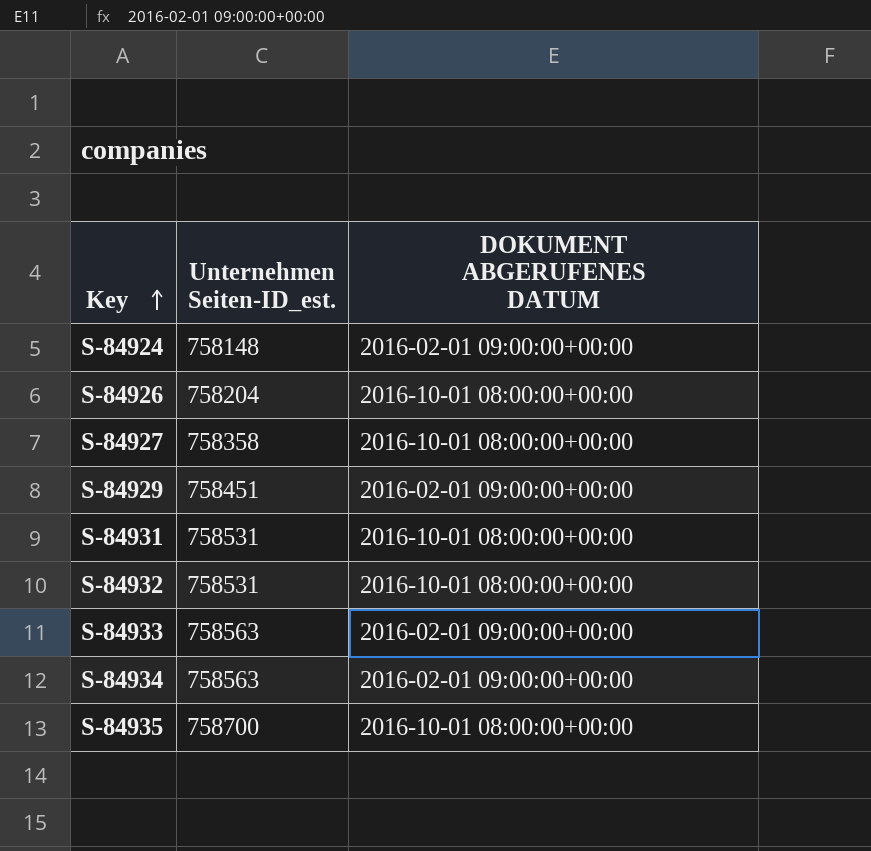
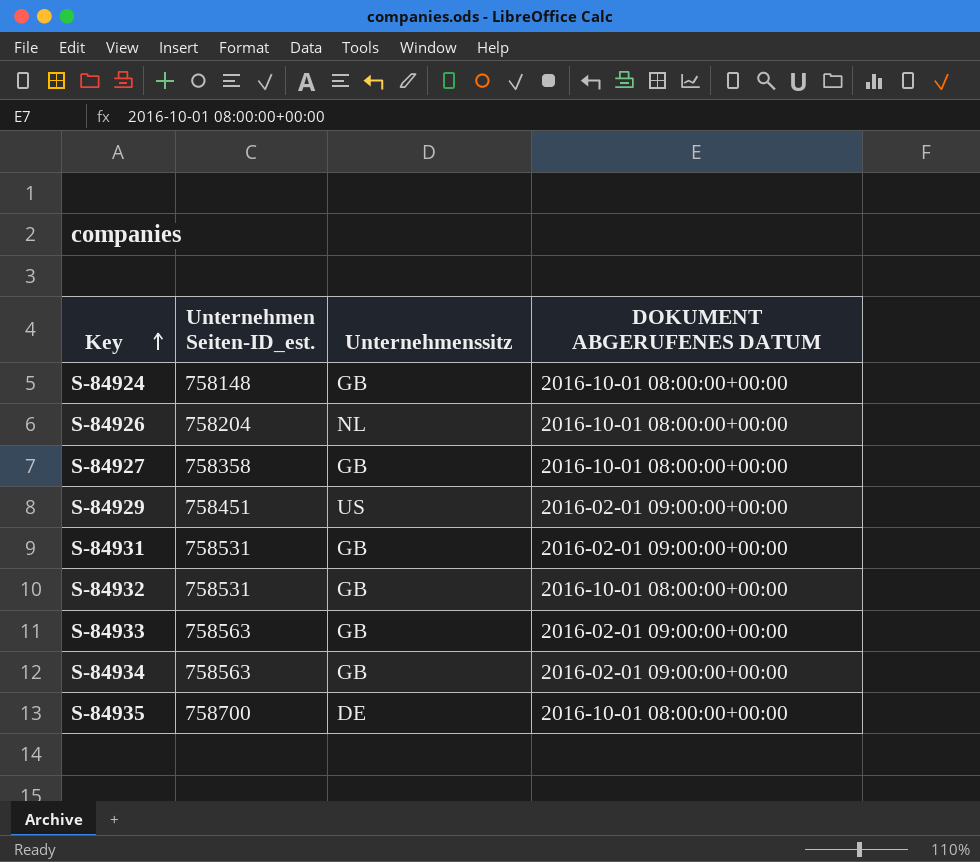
column Unternehmenssitz | position: none -> 3
S-84924 | DOKUMENT ABGERUFENES DATUM: 2016-02-01 09:00:00+00:00 -> 2016-10-01 08:00:00+00:00
S-84931 | DOKUMENT ABGERUFENES DATUM: 2016-10-01 08:00:00+00:00 -> 2016-02-01 09:00:00+00:00

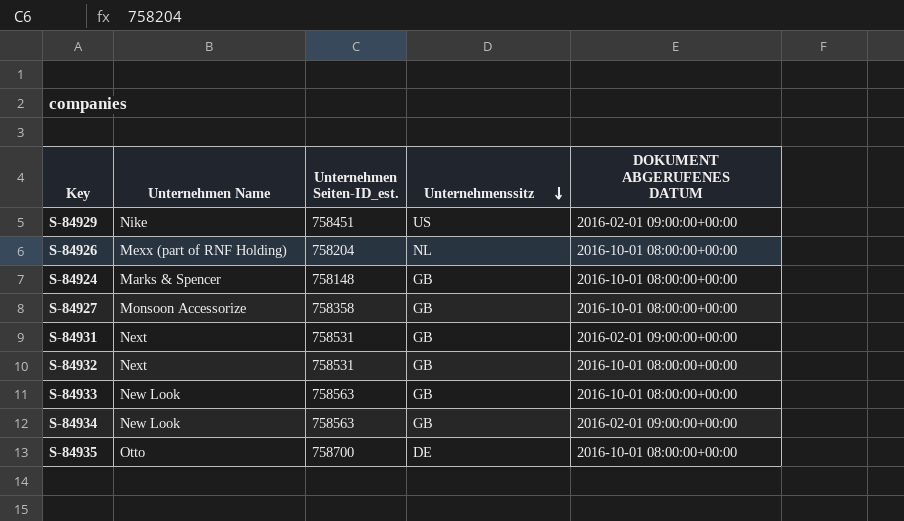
row order: Key ascending -> Unternehmenssitz descending
column Unternehmen Name | position: none -> 2
S-84933 | DOKUMENT ABGERUFENES DATUM: 2016-02-01 09:00:00+00:00 -> 2016-10-01 08:00:00+00:00

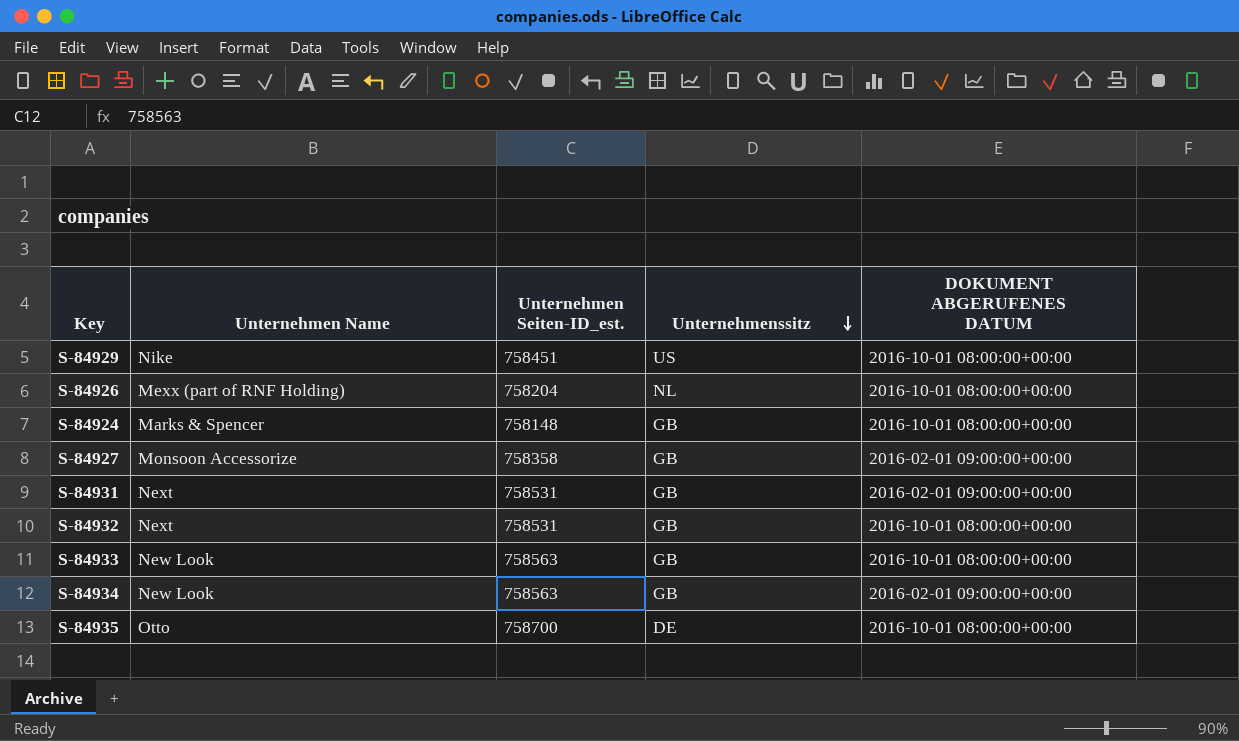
S-84929 | DOKUMENT ABGERUFENES DATUM: 2016-02-01 09:00:00+00:00 -> 2016-10-01 08:00:00+00:00
S-84927 | DOKUMENT ABGERUFENES DATUM: 2016-10-01 08:00:00+00:00 -> 2016-02-01 09:00:00+00:00

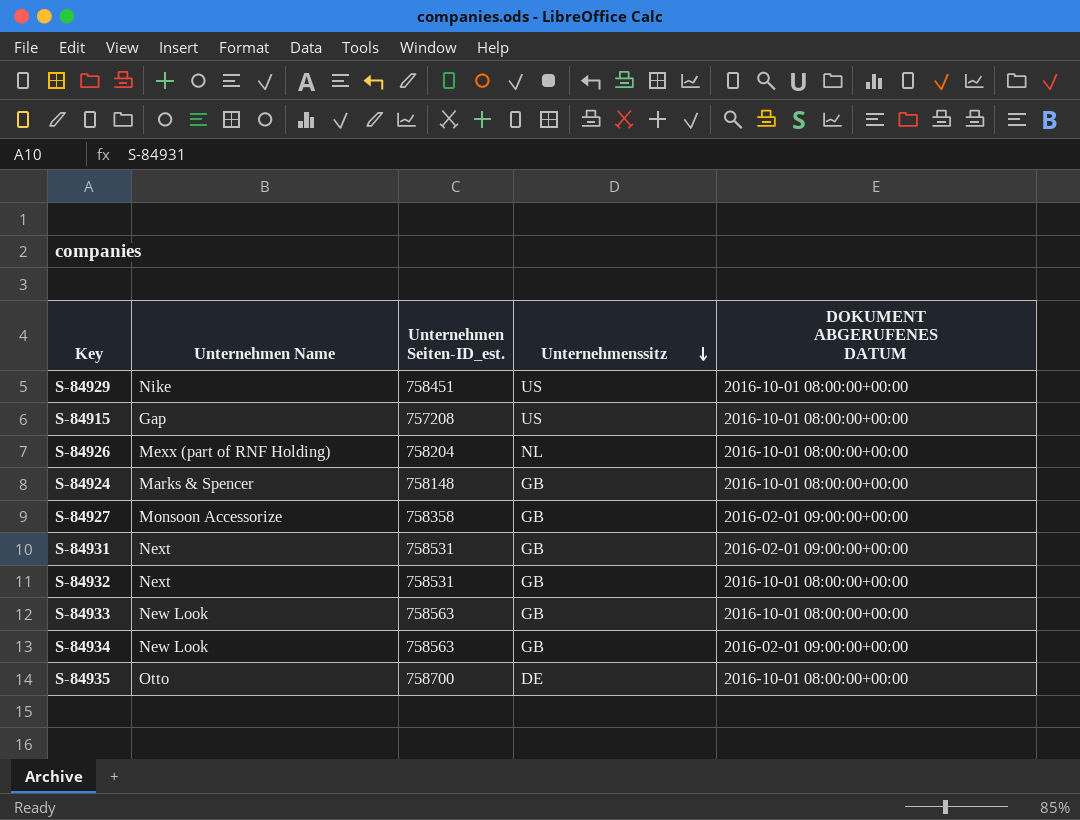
row S-84915: none -> Gap | 757208 | US | 2016-10-01 08:00:00+00:00

